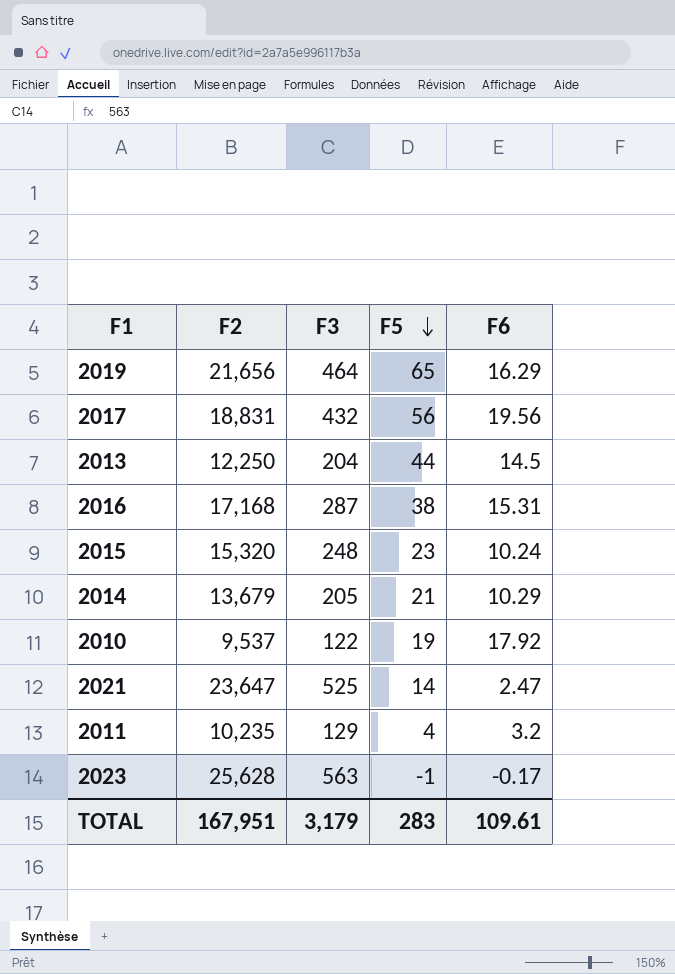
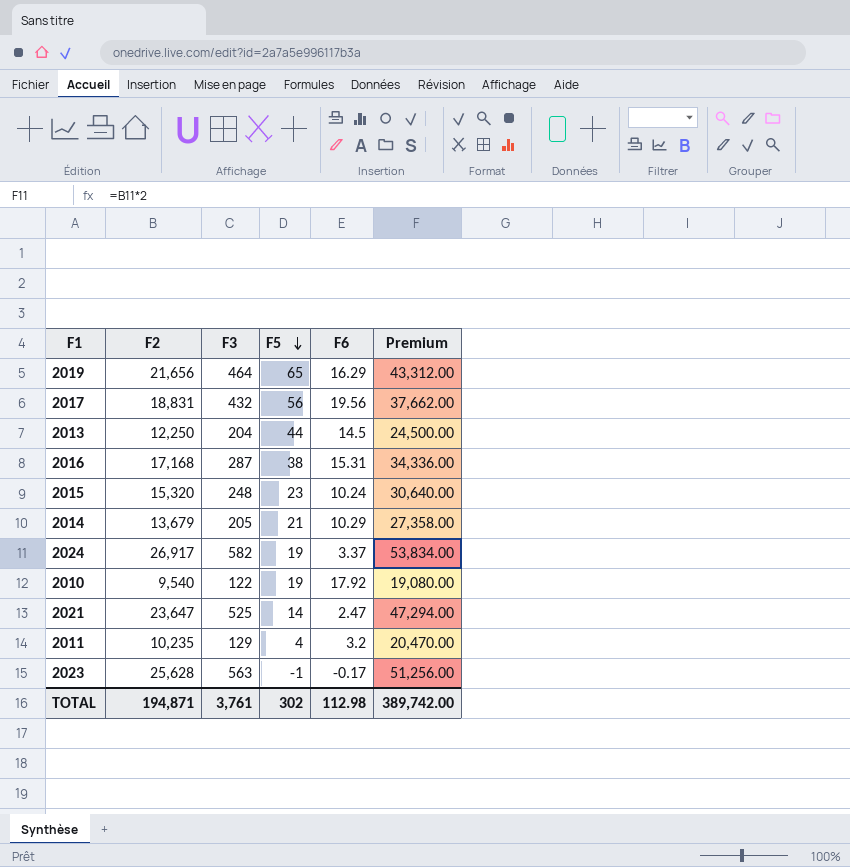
column Premium | formula: none -> [F2] * 2
row 2024: none -> 26,917 | 582 | 19 | 3.37 | 53,834.00
2010 | F2: 9,537 -> 9,540
TOTAL | F2: 167,951 -> 194,871
TOTAL | F3: 3,179 -> 3,761
TOTAL | F5: 283 -> 302
TOTAL | F6: 109.61 -> 112.98

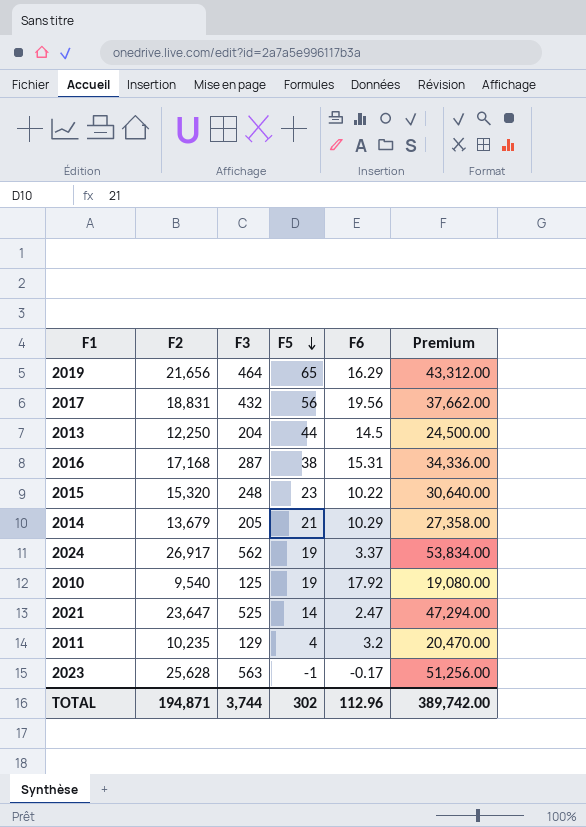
2015 | F6: 10.24 -> 10.22
2024 | F3: 582 -> 562
2010 | F3: 122 -> 125
TOTAL | F3: 3,761 -> 3,744
TOTAL | F6: 112.98 -> 112.96

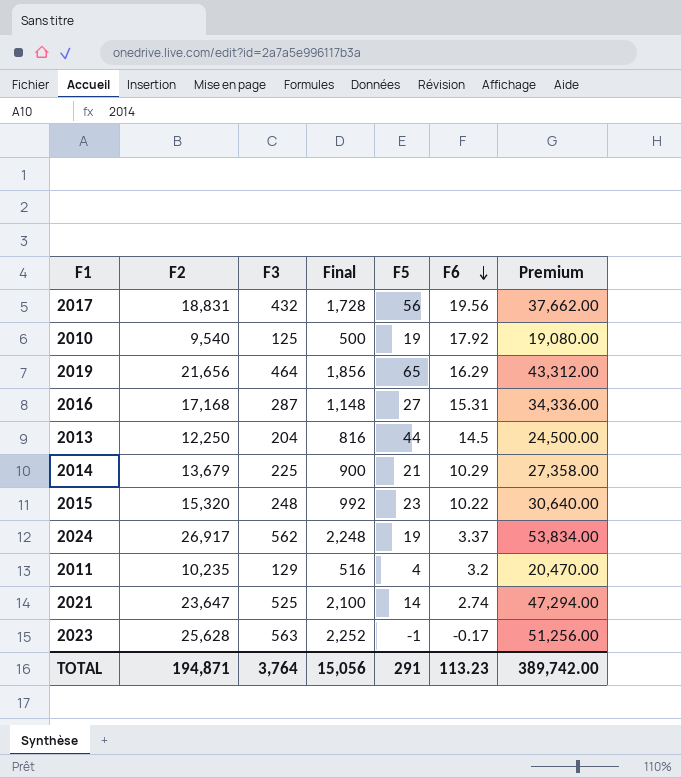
row order: F5 descending -> F6 descending
column Final | formula: none -> [F3] * 4
2016 | F5: 38 -> 27
2014 | F3: 205 -> 225
2021 | F6: 2.47 -> 2.74
TOTAL | F3: 3,744 -> 3,764
TOTAL | F5: 302 -> 291
TOTAL | F6: 112.96 -> 113.23

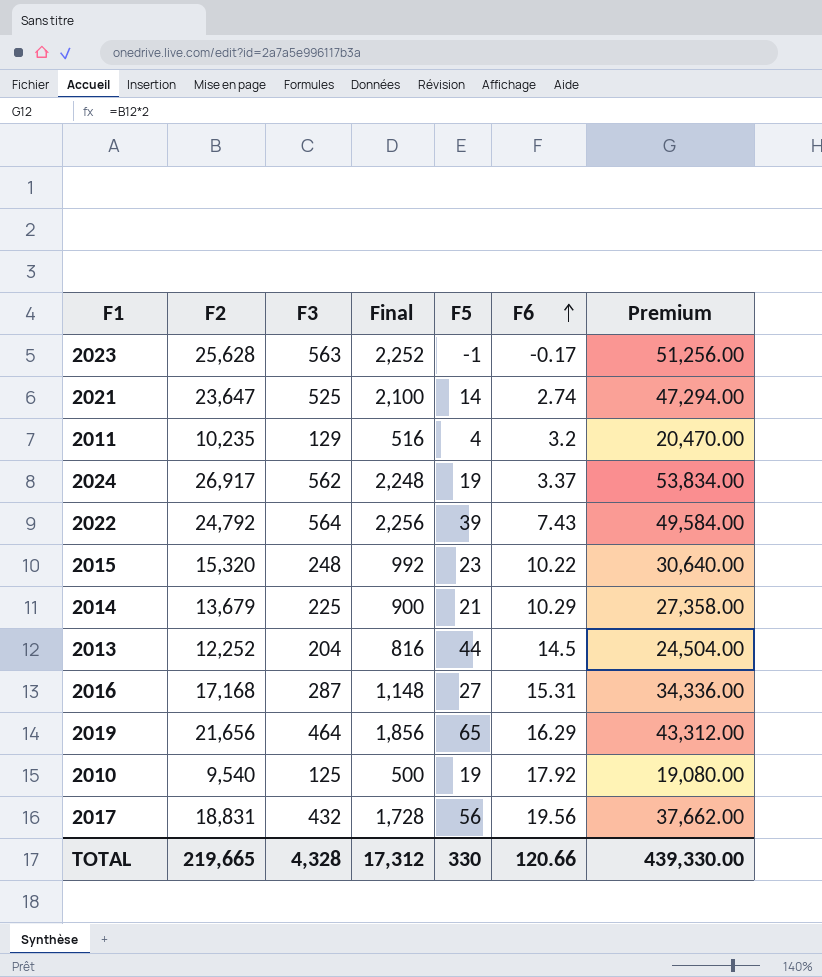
row order: F6 descending -> F6 ascending
row 2022: none -> 24,792 | 564 | 2,256 | 39 | 7.43 | 49,584.00
2013 | F2: 12,250 -> 12,252
2013 | Premium: 24,500.00 -> 24,504.00
TOTAL | F2: 194,871 -> 219,665
TOTAL | F3: 3,764 -> 4,328
TOTAL | Final: 15,056 -> 17,312
TOTAL | F5: 291 -> 330
TOTAL | F6: 113.23 -> 120.66
TOTAL | Premium: 389,742.00 -> 439,330.00

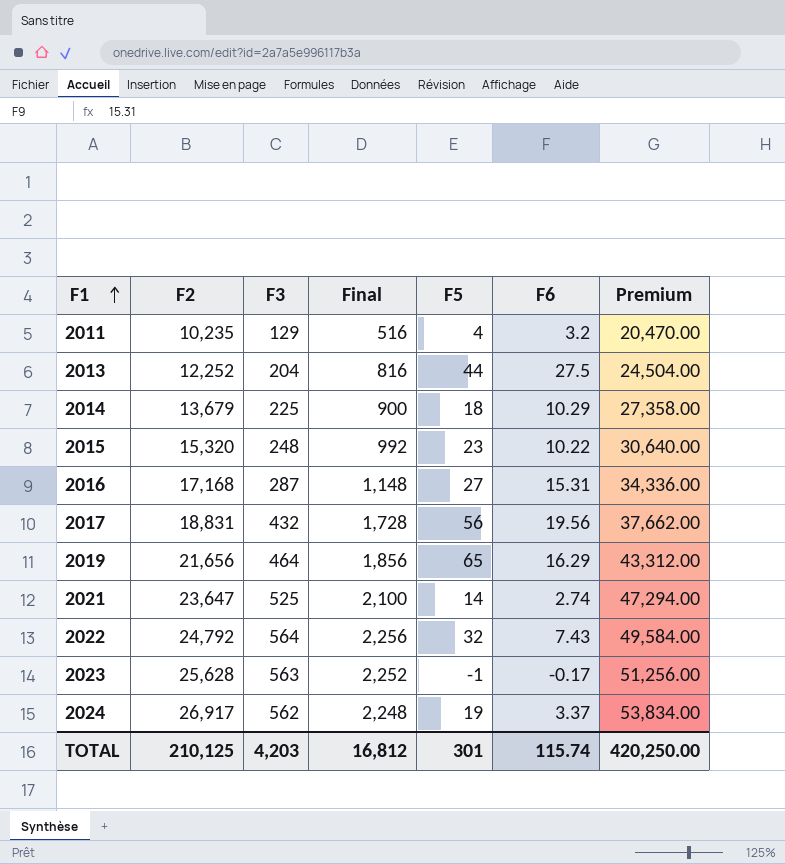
row order: F6 ascending -> F1 ascending
row 2010: 9,540 | 125 | 500 | 19 | 17.92 | 19,080.00 -> none
2013 | F6: 14.5 -> 27.5
2014 | F5: 21 -> 18
2022 | F5: 39 -> 32
TOTAL | F2: 219,665 -> 210,125
TOTAL | F3: 4,328 -> 4,203
TOTAL | Final: 17,312 -> 16,812
TOTAL | F5: 330 -> 301
TOTAL | F6: 120.66 -> 115.74
TOTAL | Premium: 439,330.00 -> 420,250.00

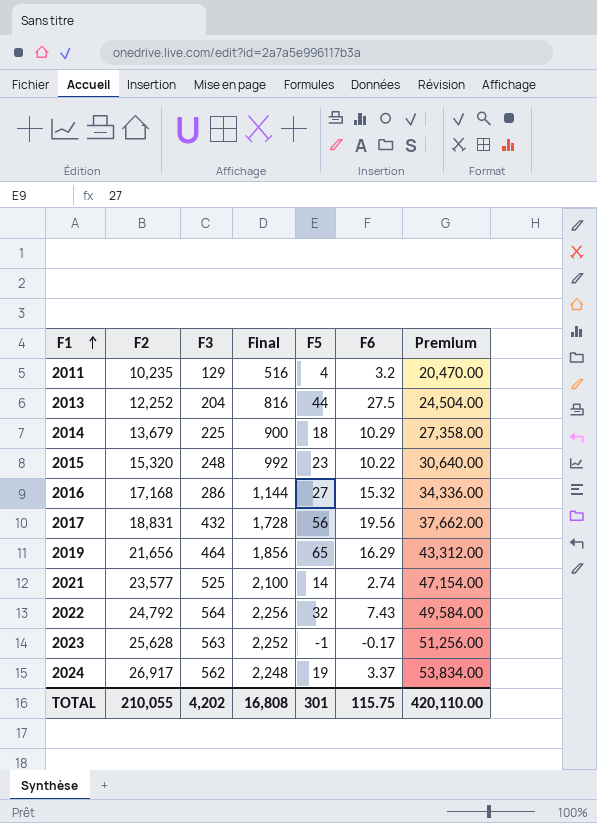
2016 | F3: 287 -> 286
2016 | Final: 1,148 -> 1,144
2016 | F6: 15.31 -> 15.32
2021 | F2: 23,647 -> 23,577
2021 | Premium: 47,294.00 -> 47,154.00
TOTAL | F2: 210,125 -> 210,055
TOTAL | F3: 4,203 -> 4,202
TOTAL | Final: 16,812 -> 16,808
TOTAL | F6: 115.74 -> 115.75
TOTAL | Premium: 420,250.00 -> 420,110.00

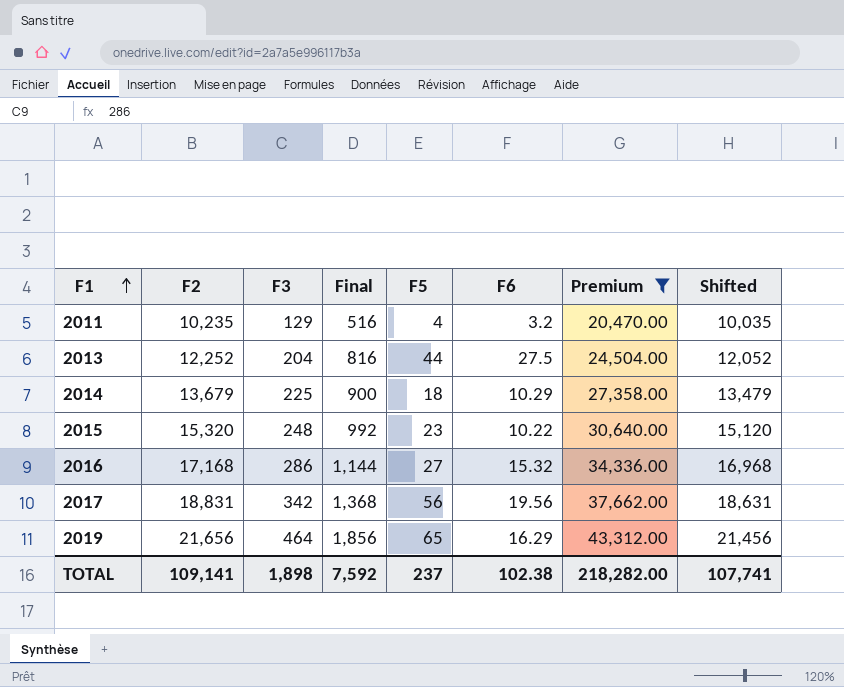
filter: none -> Premium <= 43,312.00
column Shifted | formula: none -> [F2] - 200
2017 | F3: 432 -> 342
2017 | Final: 1,728 -> 1,368
TOTAL | F2: 210,055 -> 109,141
TOTAL | F3: 4,202 -> 1,898
TOTAL | Final: 16,808 -> 7,592
TOTAL | F5: 301 -> 237
TOTAL | F6: 115.75 -> 102.38
TOTAL | Premium: 420,110.00 -> 218,282.00

